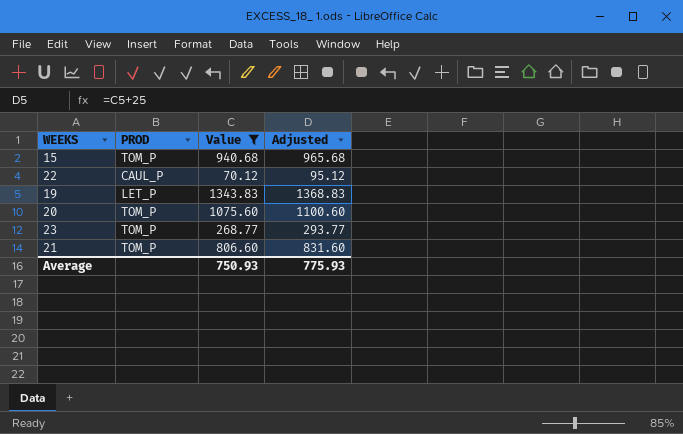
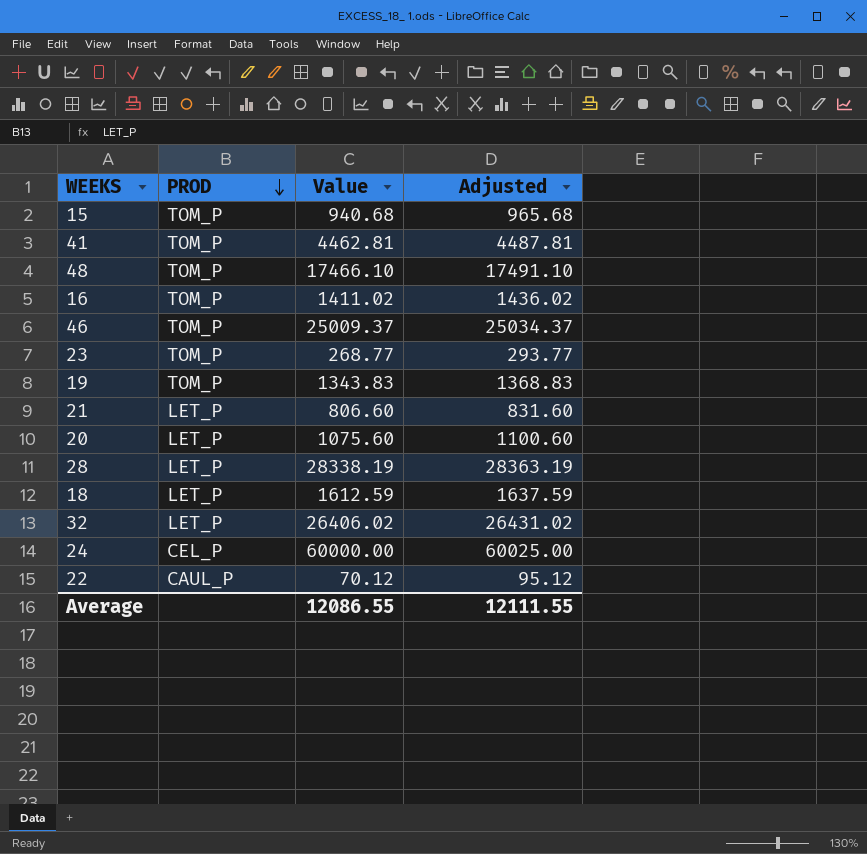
filter: Value <= 1343.83 -> none
row order: none -> PROD descending
19 | PROD: LET_P -> TOM_P
21 | PROD: TOM_P -> LET_P
20 | PROD: TOM_P -> LET_P
Average | Value: 750.93 -> 12086.55
Average | Adjusted: 775.93 -> 12111.55

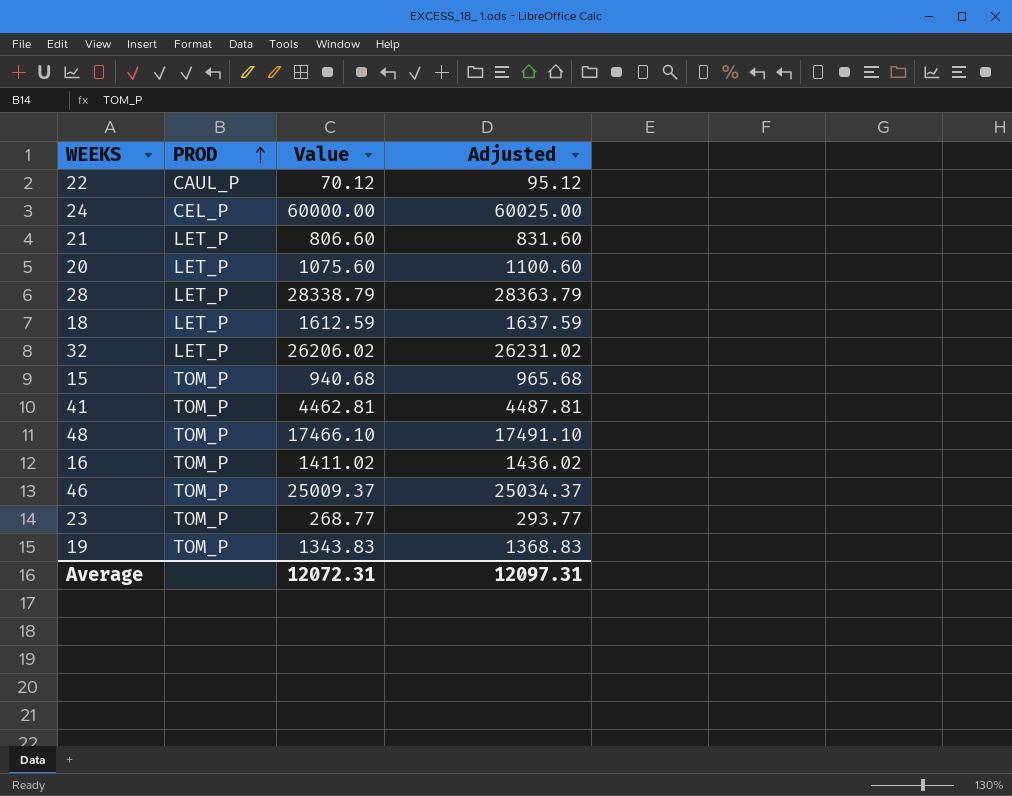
row order: PROD descending -> PROD ascending
28 | Value: 28338.19 -> 28338.79
28 | Adjusted: 28363.19 -> 28363.79
32 | Value: 26406.02 -> 26206.02
32 | Adjusted: 26431.02 -> 26231.02
Average | Value: 12086.55 -> 12072.31
Average | Adjusted: 12111.55 -> 12097.31

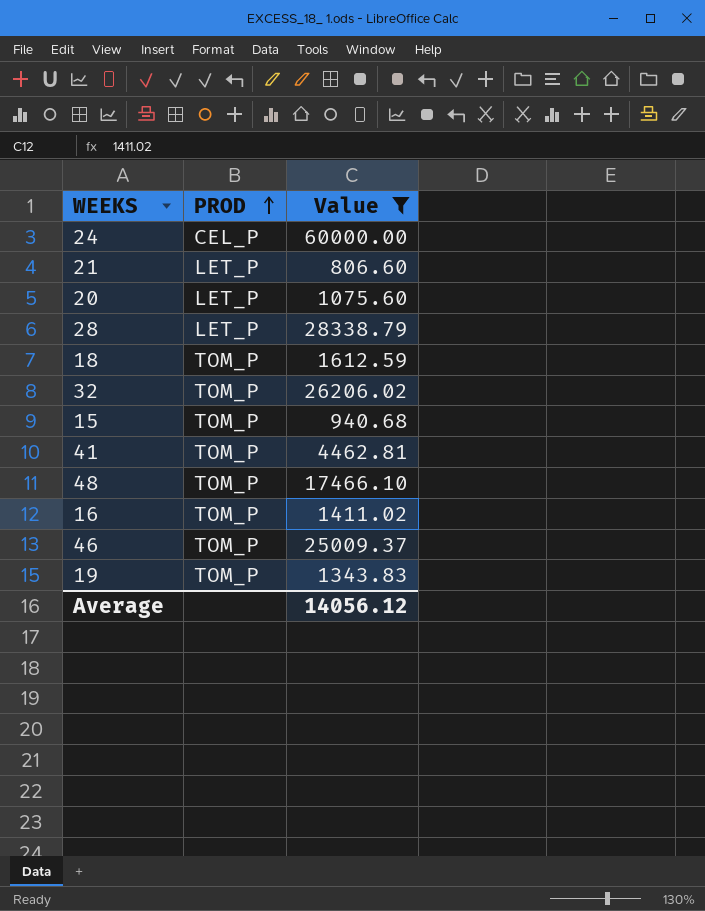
filter: none -> Value >= 806.60
column Adjusted | formula: [Value] + 25 -> none
18 | PROD: LET_P -> TOM_P
32 | PROD: LET_P -> TOM_P
Average | Value: 12072.31 -> 14056.12

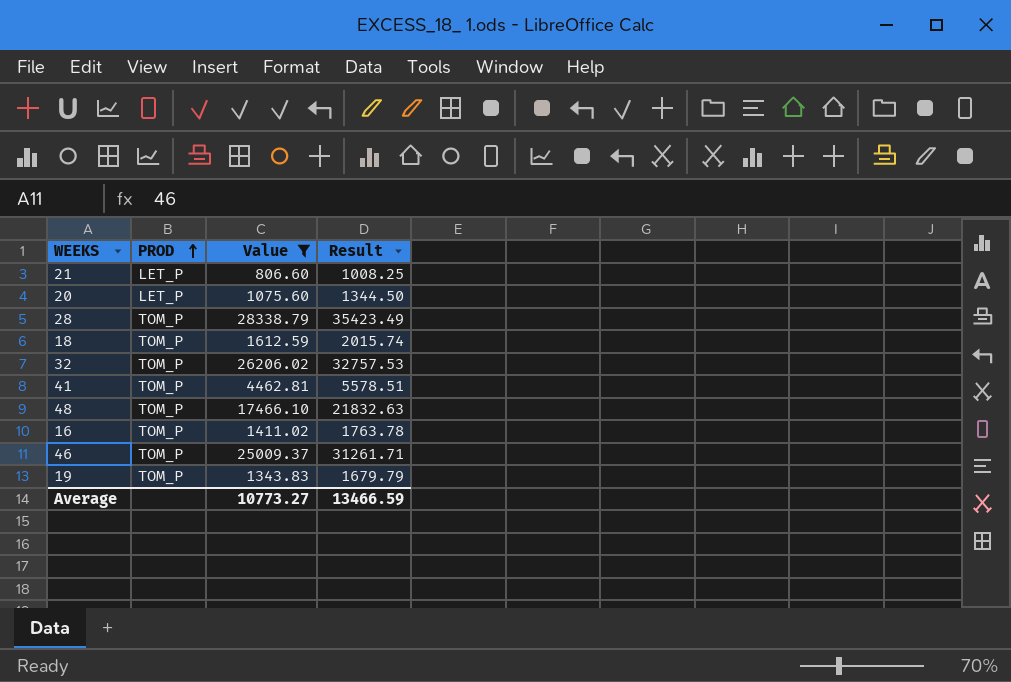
column Result | formula: none -> [Value] * 1.25
row 24: CEL_P | 60000.00 -> none
row 15: TOM_P | 940.68 -> none
28 | PROD: LET_P -> TOM_P
Average | Value: 14056.12 -> 10773.27

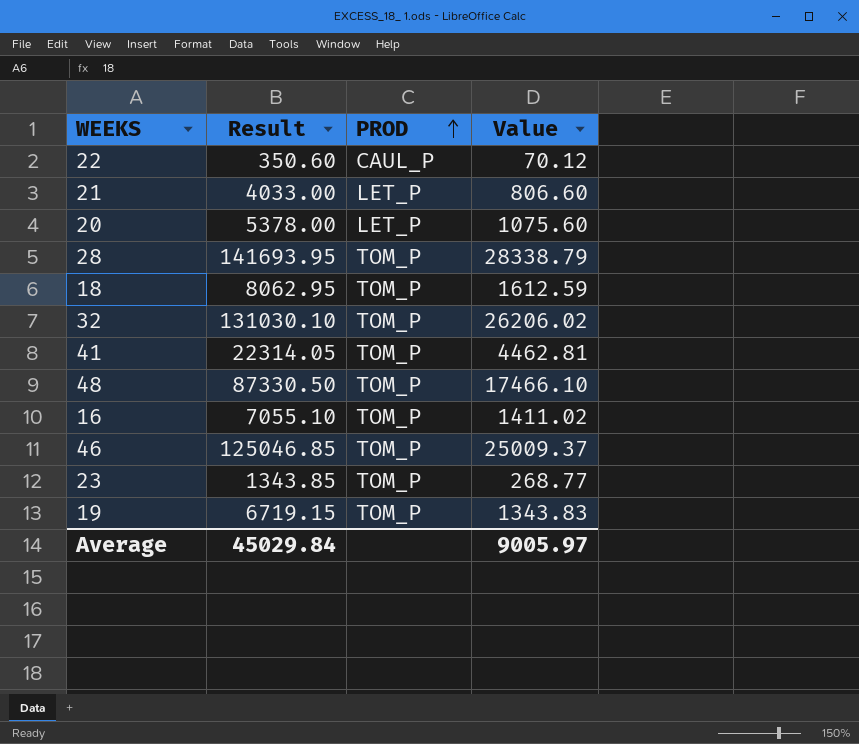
filter: Value >= 806.60 -> none
column Result | formula: [Value] * 1.25 -> [Value] * 5
column Result | position: 4 -> 2
Average | Result: 13466.59 -> 45029.84
Average | Value: 10773.27 -> 9005.97

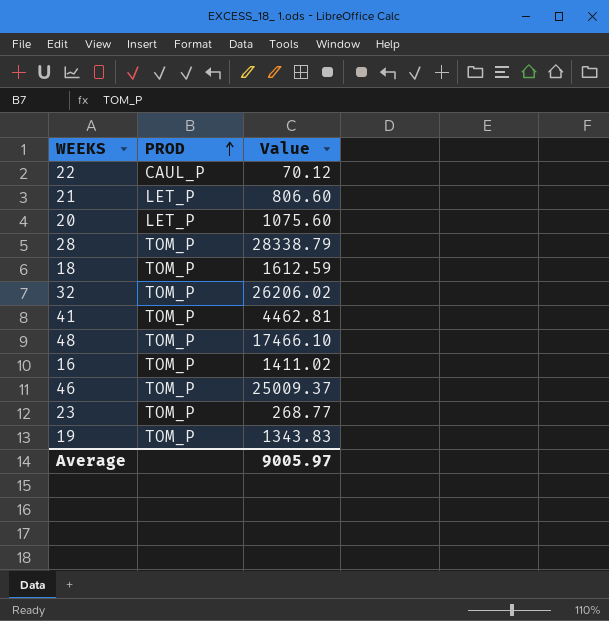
column Result | formula: [Value] * 5 -> none

